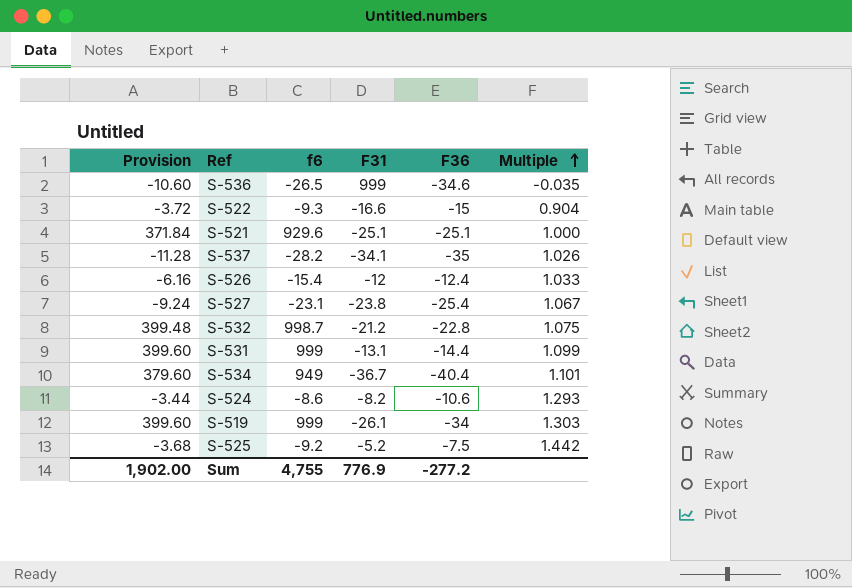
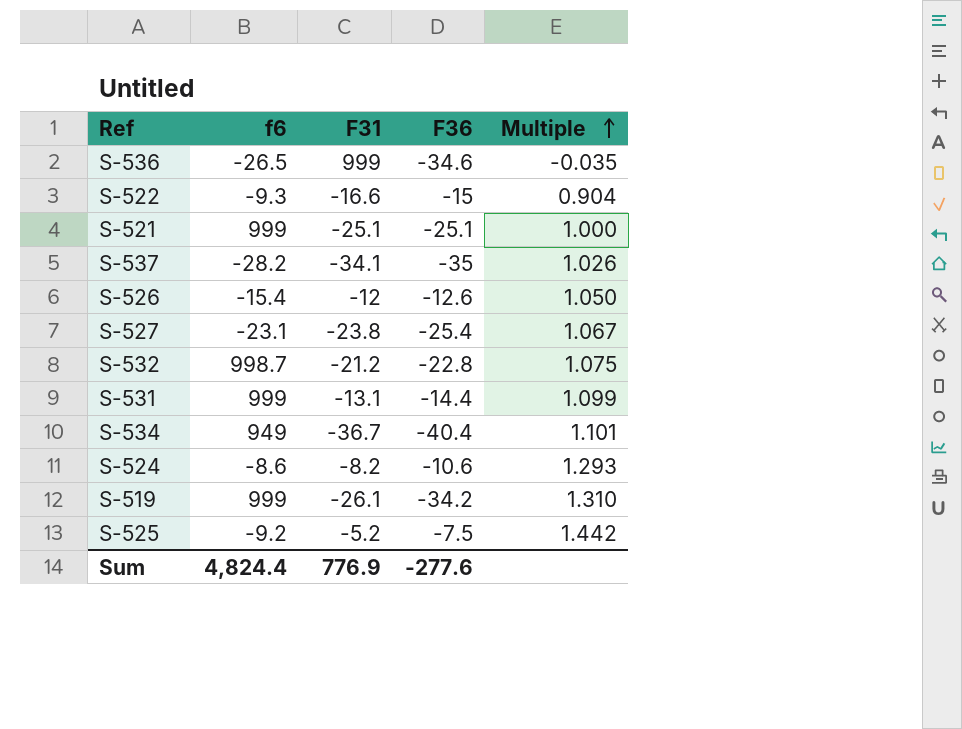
column Provision | formula: [f6] * 0.4 -> none
S-521 | f6: 929.6 -> 999
S-526 | F36: -12.4 -> -12.6
S-526 | Multiple: 1.033 -> 1.050
S-519 | F36: -34 -> -34.2
S-519 | Multiple: 1.303 -> 1.310
Sum | f6: 4,755 -> 4,824.4
Sum | F36: -277.2 -> -277.6

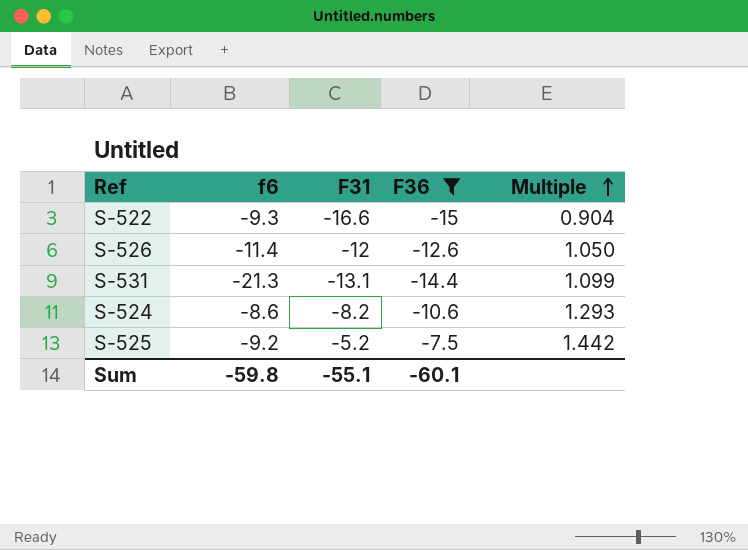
filter: none -> F36 >= -15
S-526 | f6: -15.4 -> -11.4
S-531 | f6: 999 -> -21.3
Sum | f6: 4,824.4 -> -59.8
Sum | F31: 776.9 -> -55.1
Sum | F36: -277.6 -> -60.1

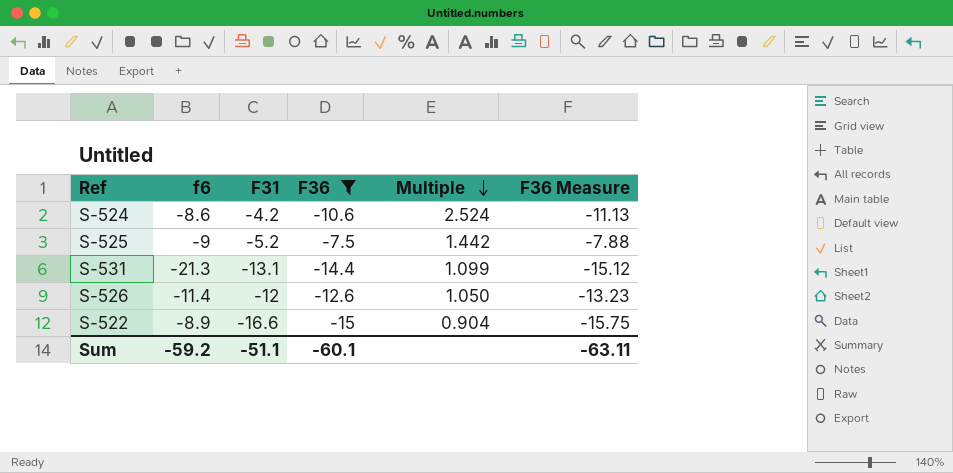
row order: Multiple ascending -> Multiple descending
column F36 Measure | formula: none -> [F36] * 1.05
S-524 | F31: -8.2 -> -4.2
S-524 | Multiple: 1.293 -> 2.524
S-525 | f6: -9.2 -> -9
S-522 | f6: -9.3 -> -8.9
Sum | f6: -59.8 -> -59.2
Sum | F31: -55.1 -> -51.1

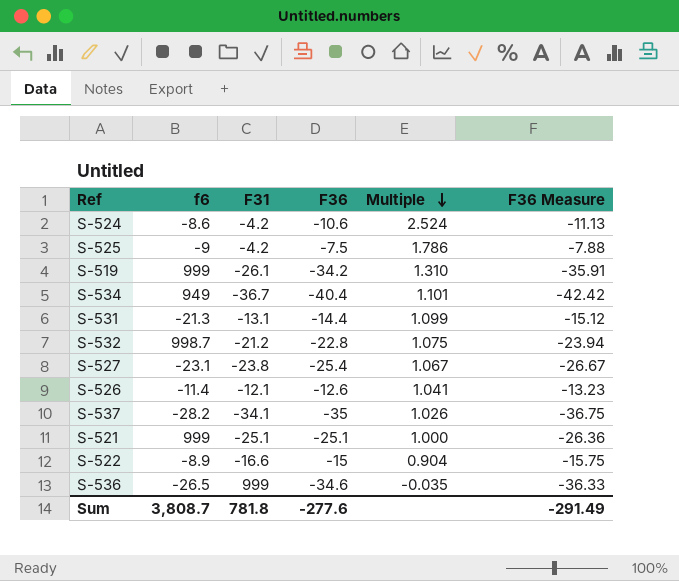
filter: F36 >= -15 -> none
S-525 | F31: -5.2 -> -4.2
S-525 | Multiple: 1.442 -> 1.786
S-526 | F31: -12 -> -12.1
S-526 | Multiple: 1.050 -> 1.041
Sum | f6: -59.2 -> 3,808.7
Sum | F31: -51.1 -> 781.8
Sum | F36: -60.1 -> -277.6
Sum | F36 Measure: -63.11 -> -291.49

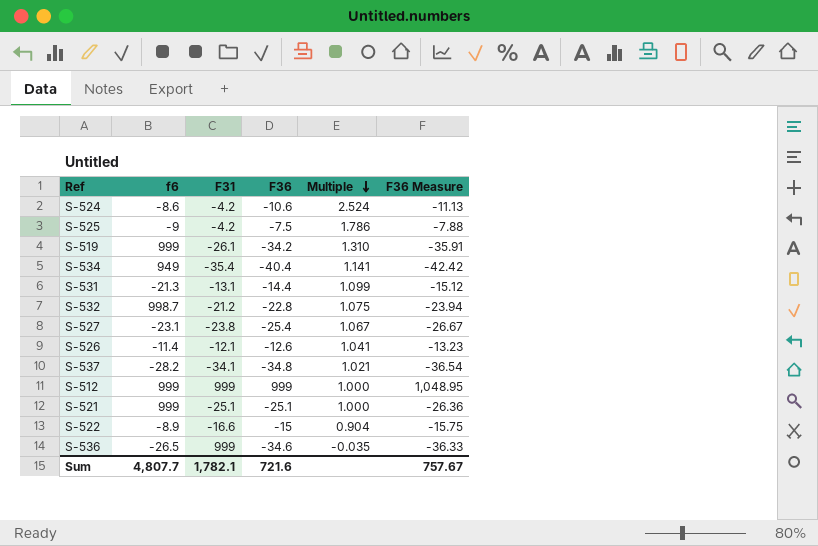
S-534 | F31: -36.7 -> -35.4
S-534 | Multiple: 1.101 -> 1.141
S-537 | F36: -35 -> -34.8
S-537 | Multiple: 1.026 -> 1.021
S-537 | F36 Measure: -36.75 -> -36.54
row S-512: none -> 999 | 999 | 999 | 1.000 | 1,048.95
Sum | f6: 3,808.7 -> 4,807.7
Sum | F31: 781.8 -> 1,782.1
Sum | F36: -277.6 -> 721.6
Sum | F36 Measure: -291.49 -> 757.67

